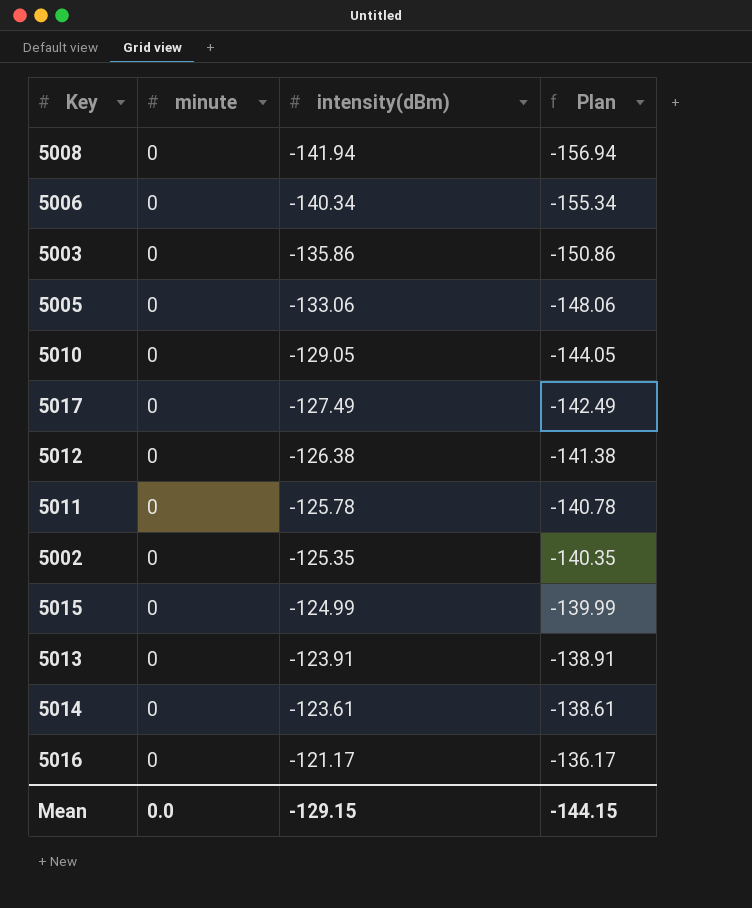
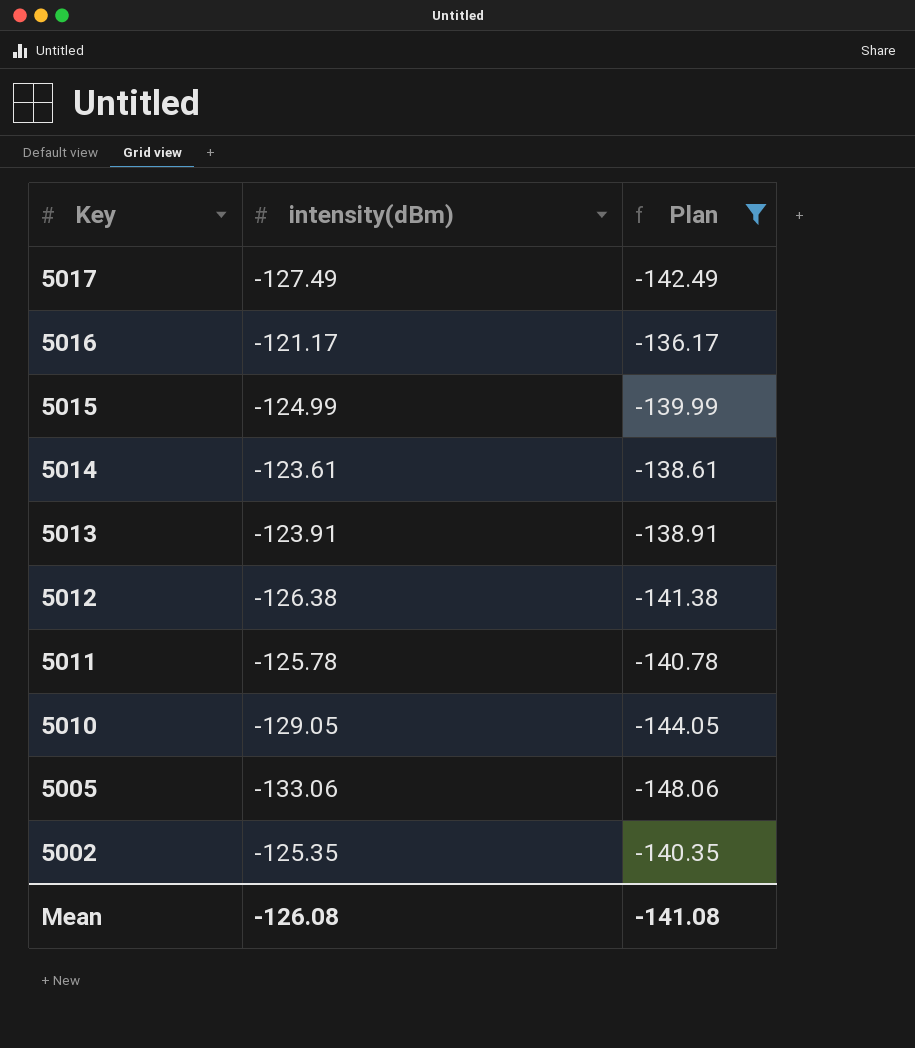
filter: none -> Plan >= -148.06
row order: intensity(dBm) ascending -> Key descending
column minute | position: 2 -> none
Mean | intensity(dBm): -129.15 -> -126.08
Mean | Plan: -144.15 -> -141.08

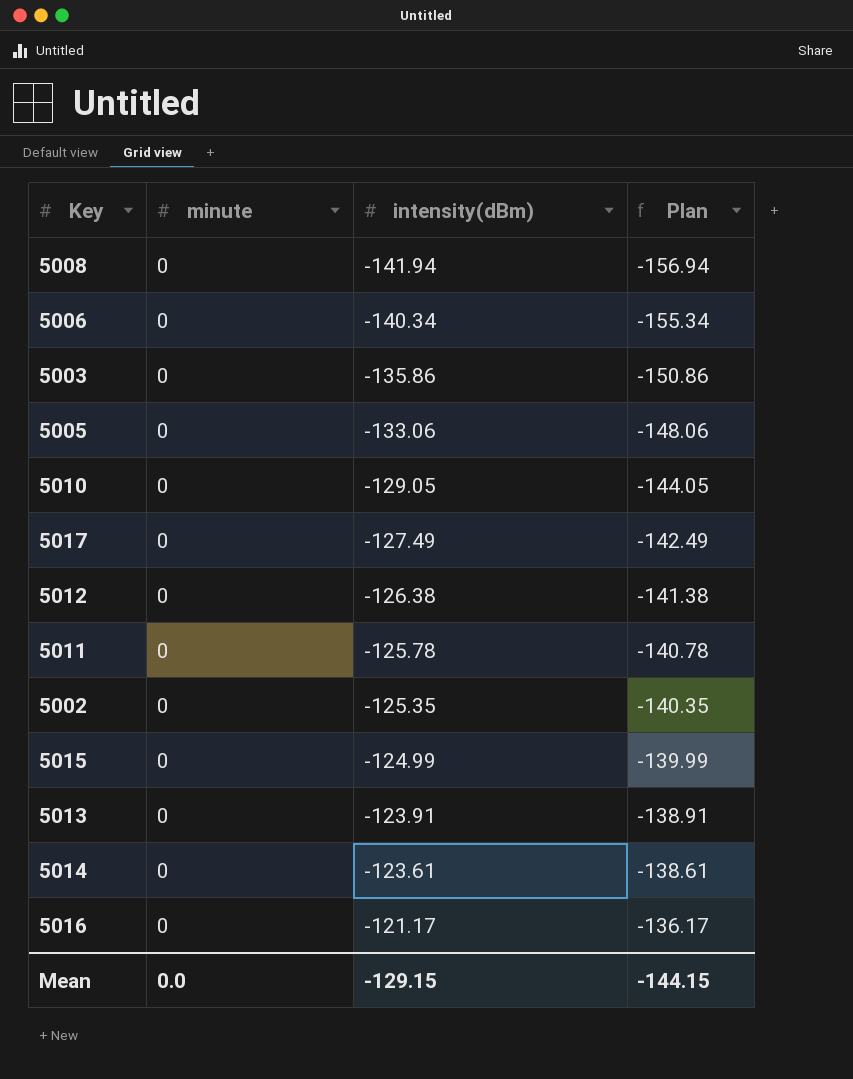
filter: Plan >= -148.06 -> none
row order: Key descending -> intensity(dBm) ascending
column minute | position: none -> 2
Mean | intensity(dBm): -126.08 -> -129.15
Mean | Plan: -141.08 -> -144.15

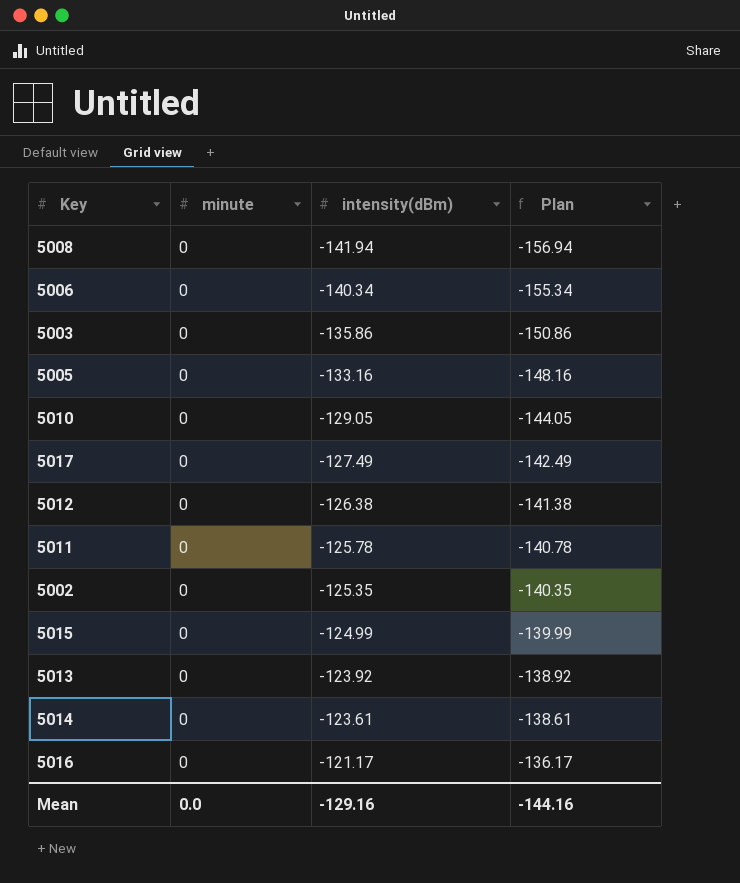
5005 | intensity(dBm): -133.06 -> -133.16
5005 | Plan: -148.06 -> -148.16
5013 | intensity(dBm): -123.91 -> -123.92
5013 | Plan: -138.91 -> -138.92
Mean | intensity(dBm): -129.15 -> -129.16
Mean | Plan: -144.15 -> -144.16

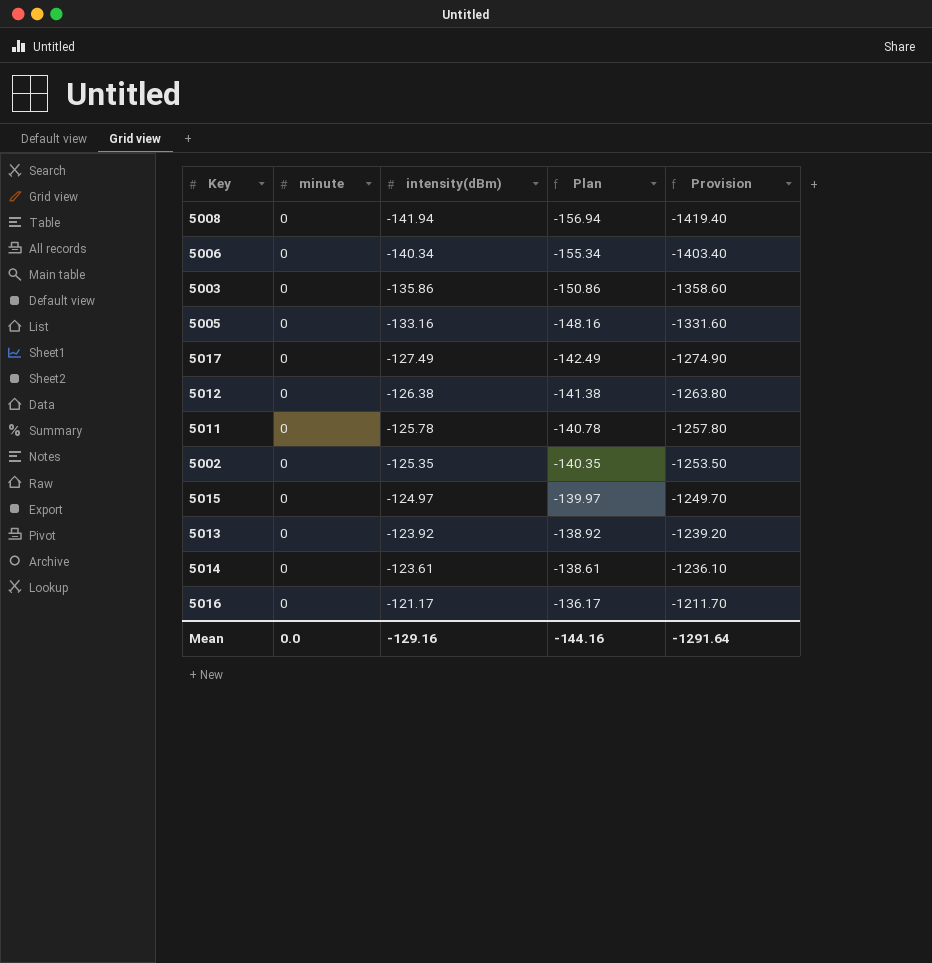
column Provision | formula: none -> [intensity(dBm)] * 10
row 5010: 0 | -129.05 | -144.05 -> none
5015 | intensity(dBm): -124.99 -> -124.97
5015 | Plan: -139.99 -> -139.97

